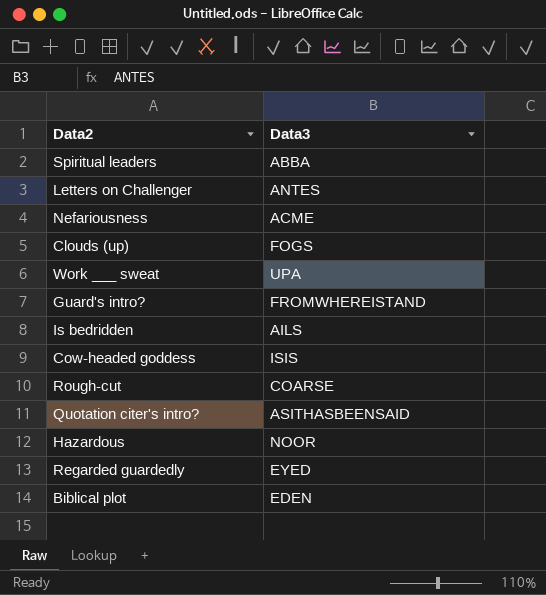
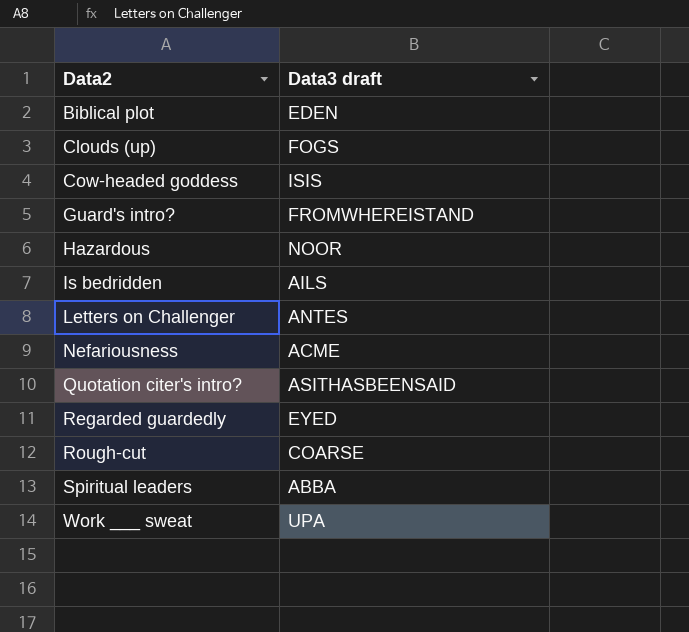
row order: none -> Data2 ascending
column name: Data3 -> Data3 draft

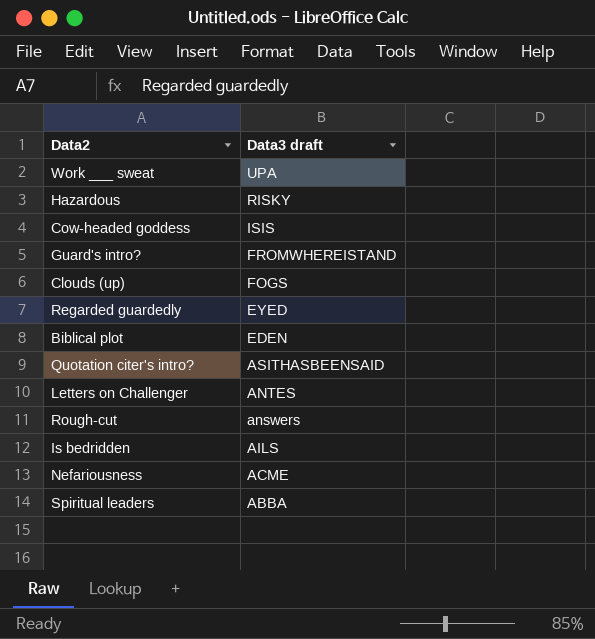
row order: Data2 ascending -> Data3 draft descending
Hazardous | Data3 draft: NOOR -> RISKY
Rough-cut | Data3 draft: COARSE -> answers

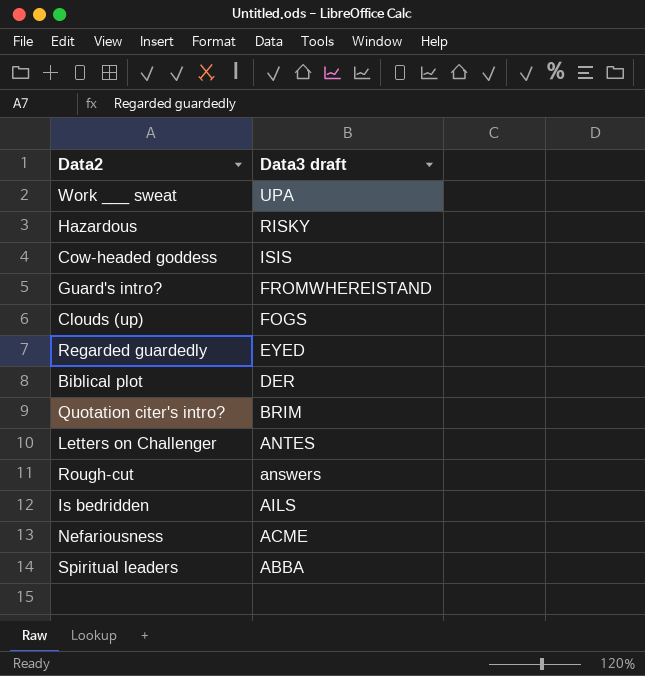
Biblical plot | Data3 draft: EDEN -> DER
Quotation citer's intro? | Data3 draft: ASITHASBEENSAID -> BRIM

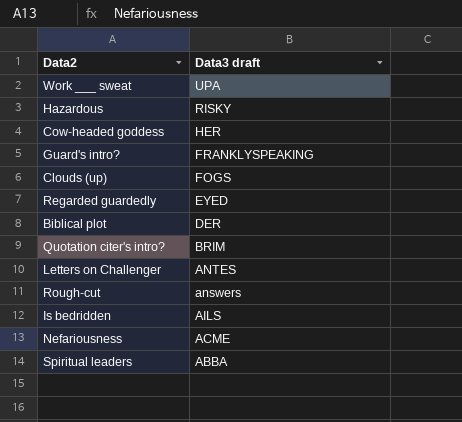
Cow-headed goddess | Data3 draft: ISIS -> HER
Guard's intro? | Data3 draft: FROMWHEREISTAND -> FRANKLYSPEAKING

